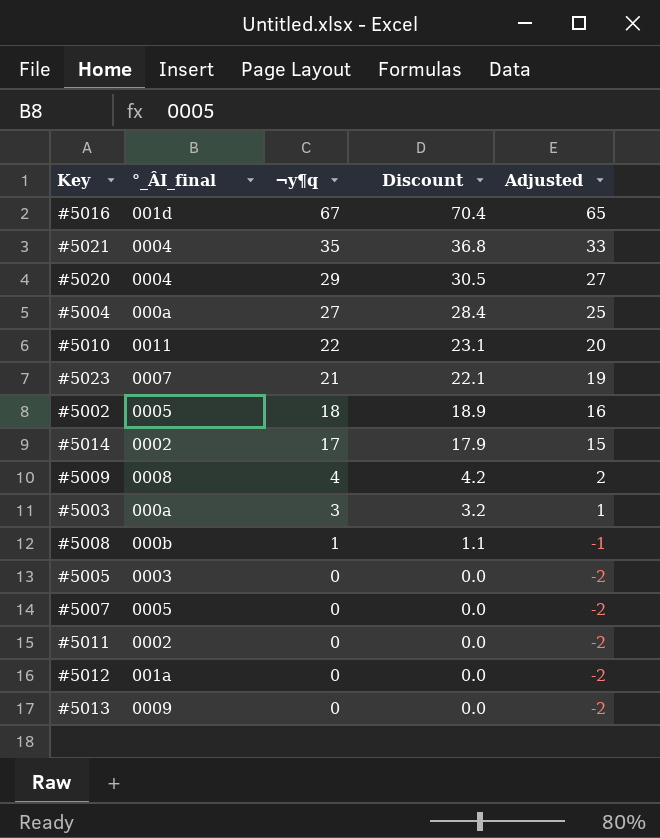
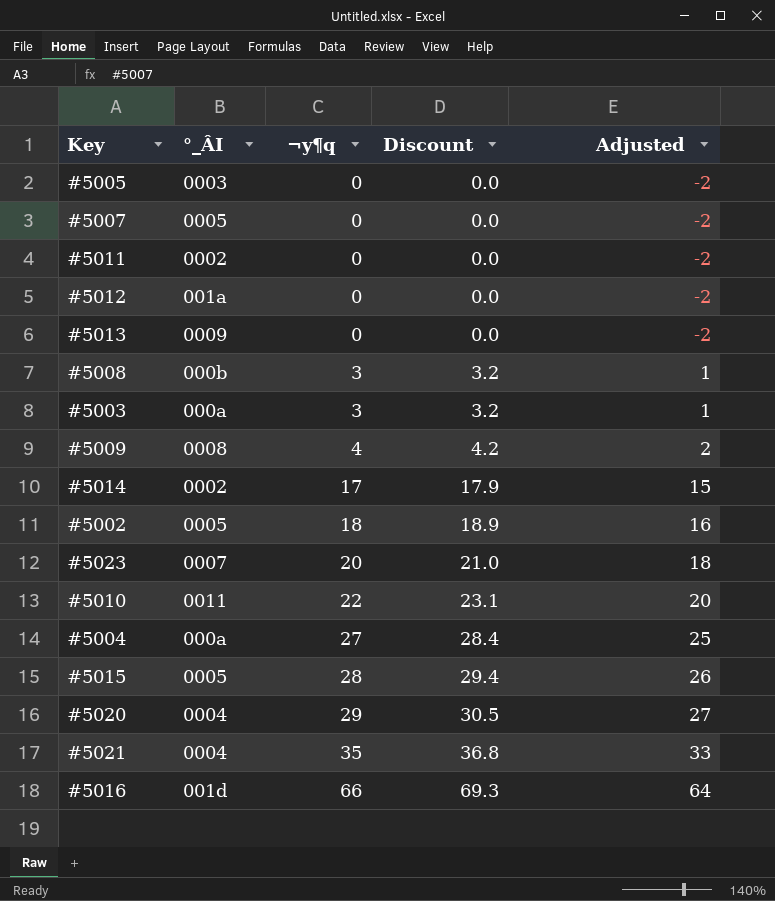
row order: ¬y¶q descending -> ¬y¶q ascending
column name: °_ÂI_final -> °_ÂI
#5008 | ¬y¶q: 1 -> 3
#5008 | Discount: 1.1 -> 3.2
#5008 | Adjusted: -1 -> 1
#5023 | ¬y¶q: 21 -> 20
#5023 | Discount: 22.1 -> 21.0
#5023 | Adjusted: 19 -> 18
row #5015: none -> 0005 | 28 | 29.4 | 26
#5016 | ¬y¶q: 67 -> 66
#5016 | Discount: 70.4 -> 69.3
#5016 | Adjusted: 65 -> 64

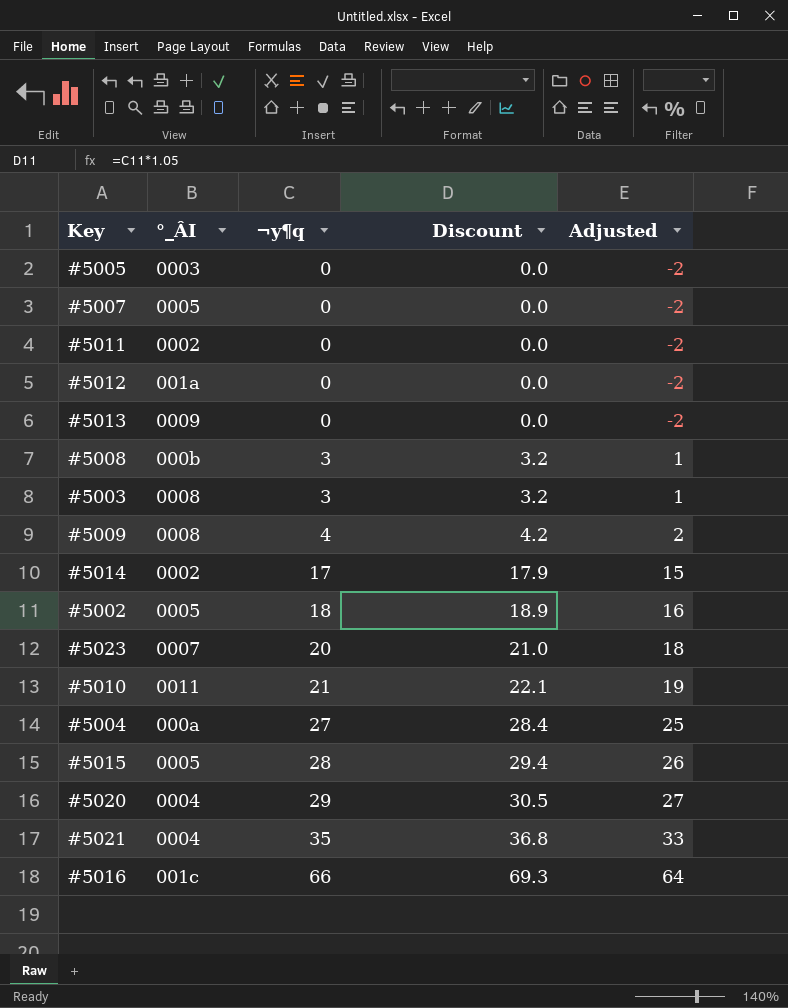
#5003 | °_ÂI: 000a -> 0008
#5010 | ¬y¶q: 22 -> 21
#5010 | Discount: 23.1 -> 22.1
#5010 | Adjusted: 20 -> 19
#5016 | °_ÂI: 001d -> 001c

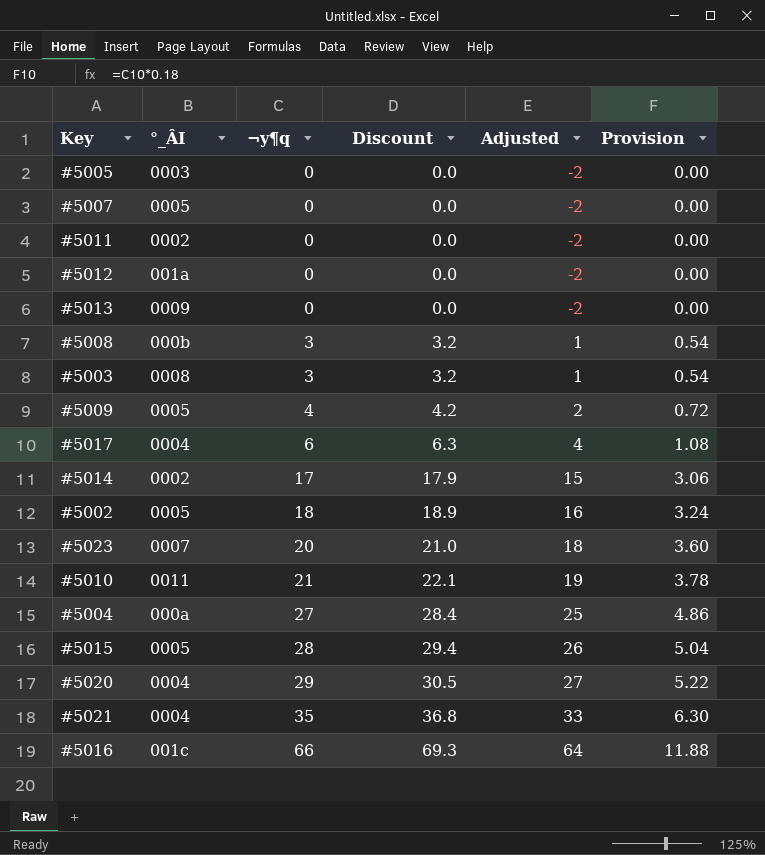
column Provision | formula: none -> [¬y¶q] * 0.18
#5009 | °_ÂI: 0008 -> 0005
row #5017: none -> 0004 | 6 | 6.3 | 4 | 1.08

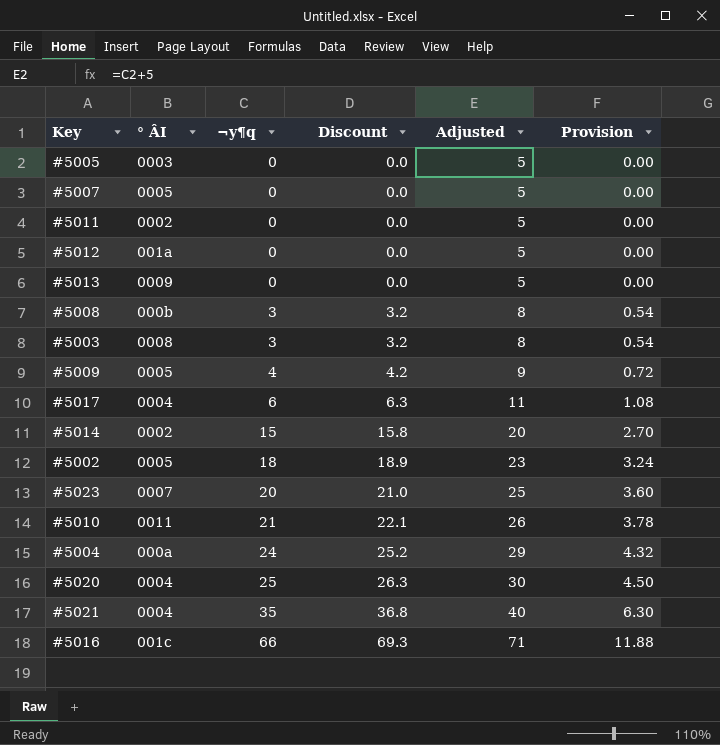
column name: °_ÂI -> ° ÂI
column Adjusted | formula: [¬y¶q] - 2 -> [¬y¶q] + 5
row #5015: 0005 | 28 | 29.4 | 26 | 5.04 -> none
#5014 | ¬y¶q: 17 -> 15
#5014 | Discount: 17.9 -> 15.8
#5014 | Provision: 3.06 -> 2.70
#5004 | ¬y¶q: 27 -> 24
#5004 | Discount: 28.4 -> 25.2
#5004 | Provision: 4.86 -> 4.32
#5020 | ¬y¶q: 29 -> 25
#5020 | Discount: 30.5 -> 26.3
#5020 | Provision: 5.22 -> 4.50

